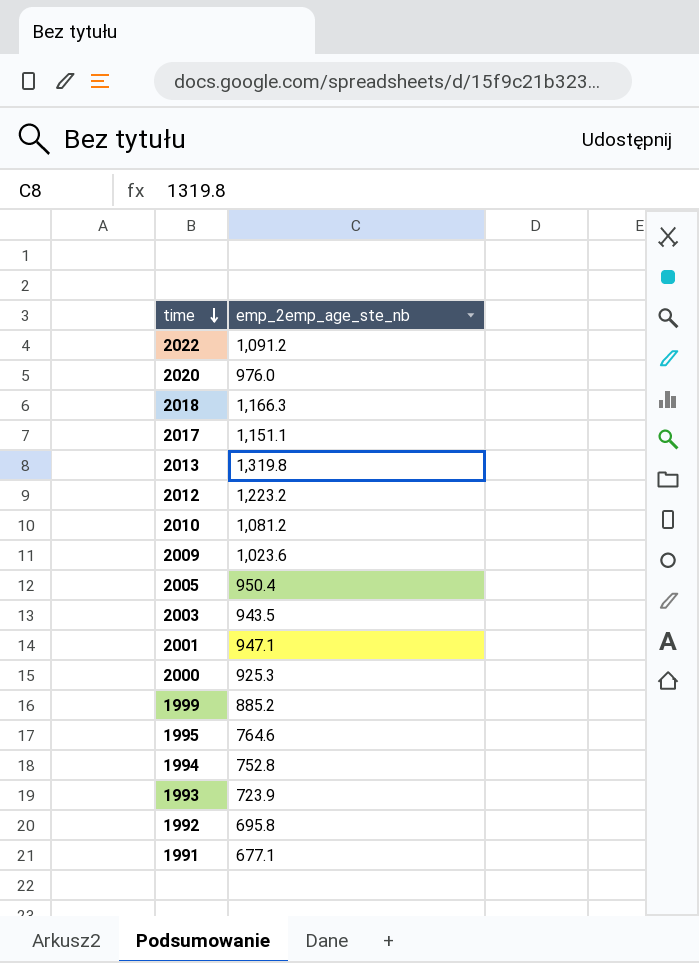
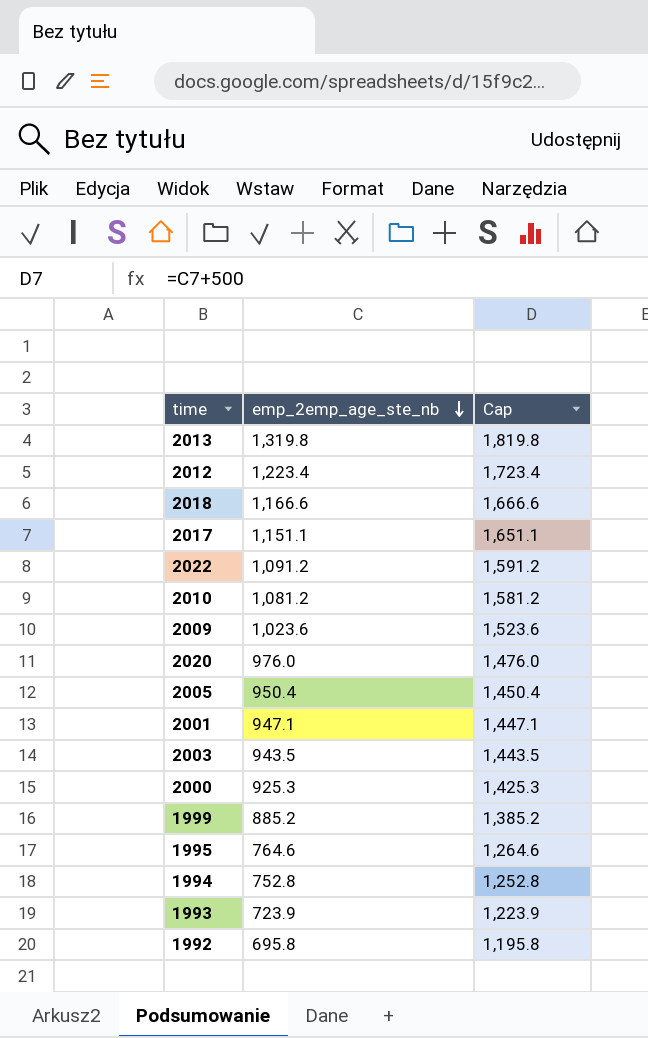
row order: time descending -> emp_2emp_age_ste_nb descending
column Cap | formula: none -> [emp_2emp_age_ste_nb] + 500
row 1991: 677.1 -> none
2012 | emp_2emp_age_ste_nb: 1,223.2 -> 1,223.4
2018 | emp_2emp_age_ste_nb: 1,166.3 -> 1,166.6

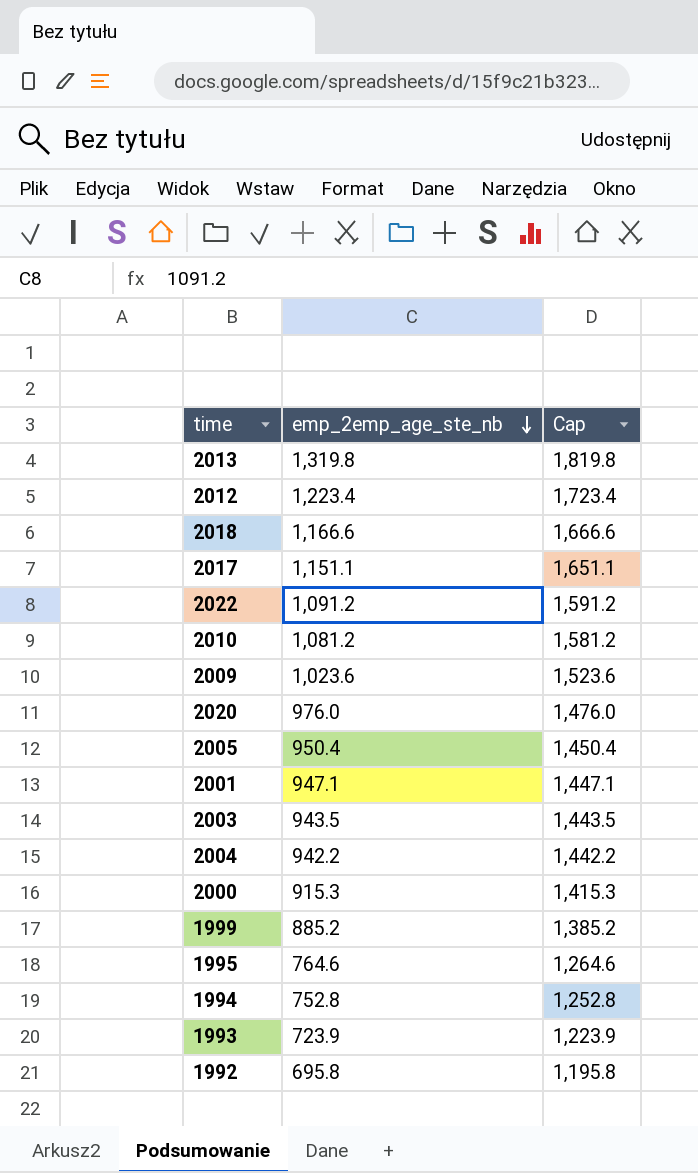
row 2004: none -> 942.2 | 1,442.2
2000 | emp_2emp_age_ste_nb: 925.3 -> 915.3
2000 | Cap: 1,425.3 -> 1,415.3

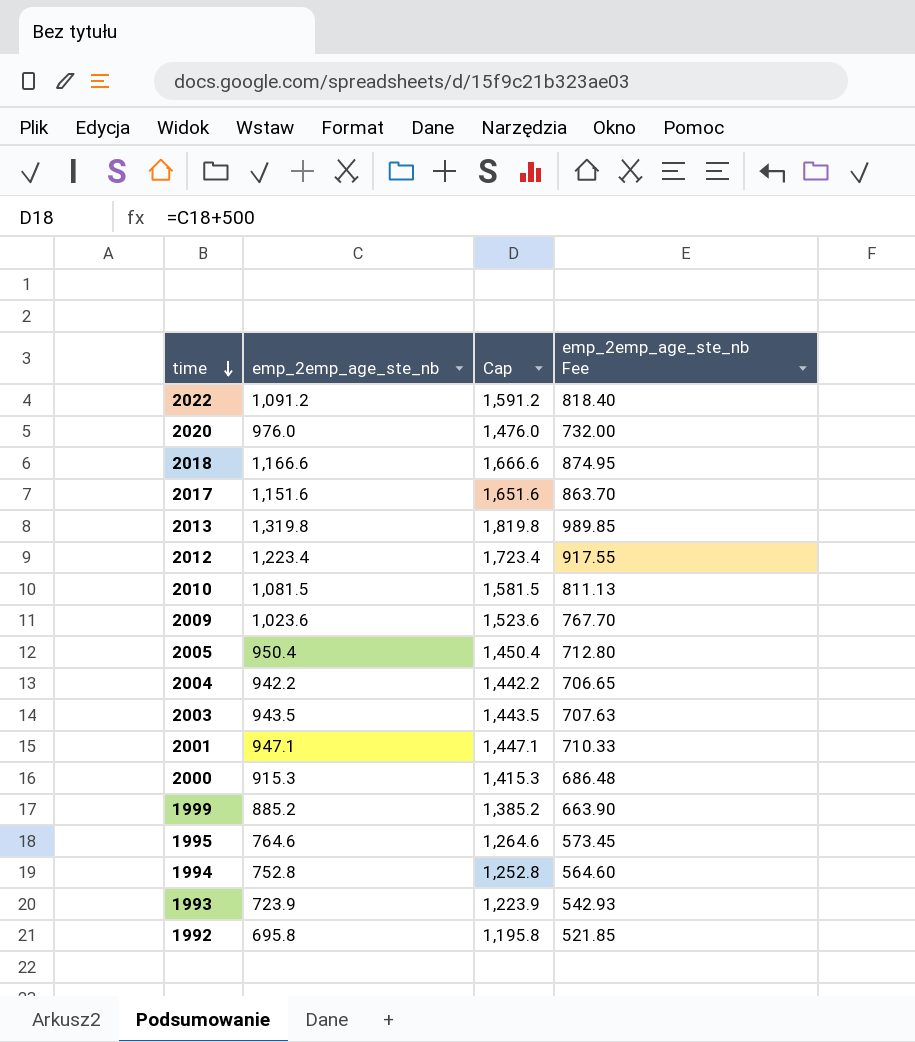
row order: emp_2emp_age_ste_nb descending -> time descending
column emp_2emp_age_ste_nb Fee | formula: none -> [emp_2emp_age_ste_nb] * 0.75
2017 | emp_2emp_age_ste_nb: 1,151.1 -> 1,151.6
2017 | Cap: 1,651.1 -> 1,651.6
2010 | emp_2emp_age_ste_nb: 1,081.2 -> 1,081.5
2010 | Cap: 1,581.2 -> 1,581.5

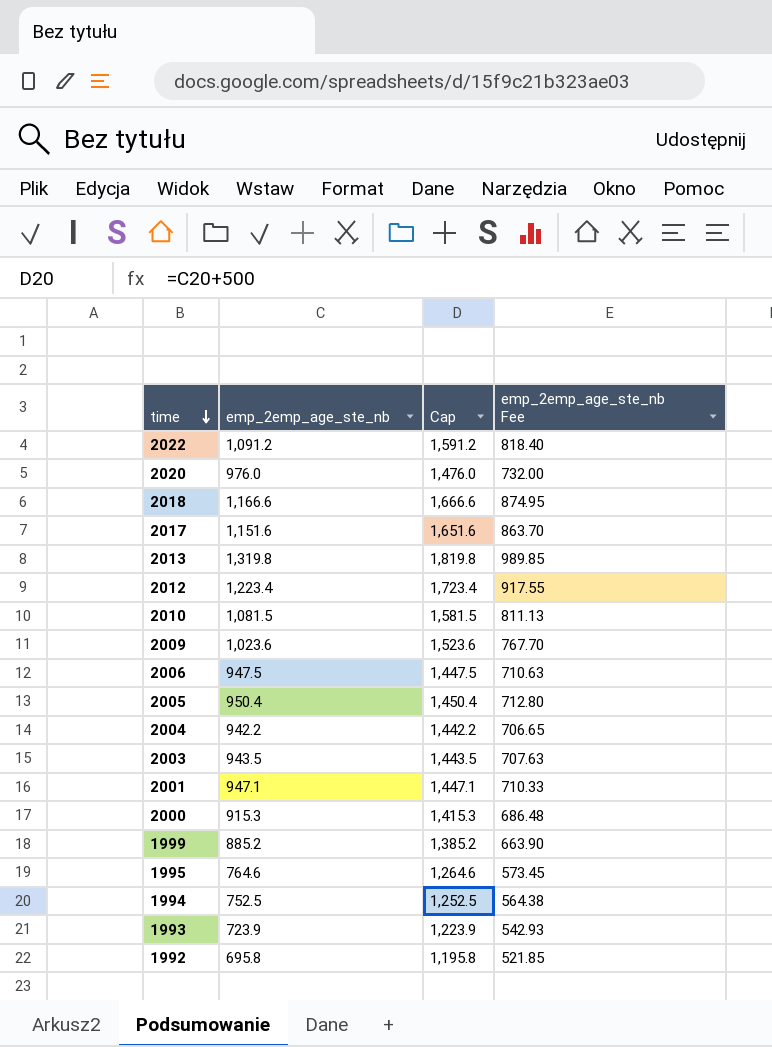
row 2006: none -> 947.5 | 1,447.5 | 710.63
1994 | emp_2emp_age_ste_nb: 752.8 -> 752.5
1994 | Cap: 1,252.8 -> 1,252.5
1994 | emp_2emp_age_ste_nb Fee: 564.60 -> 564.38

